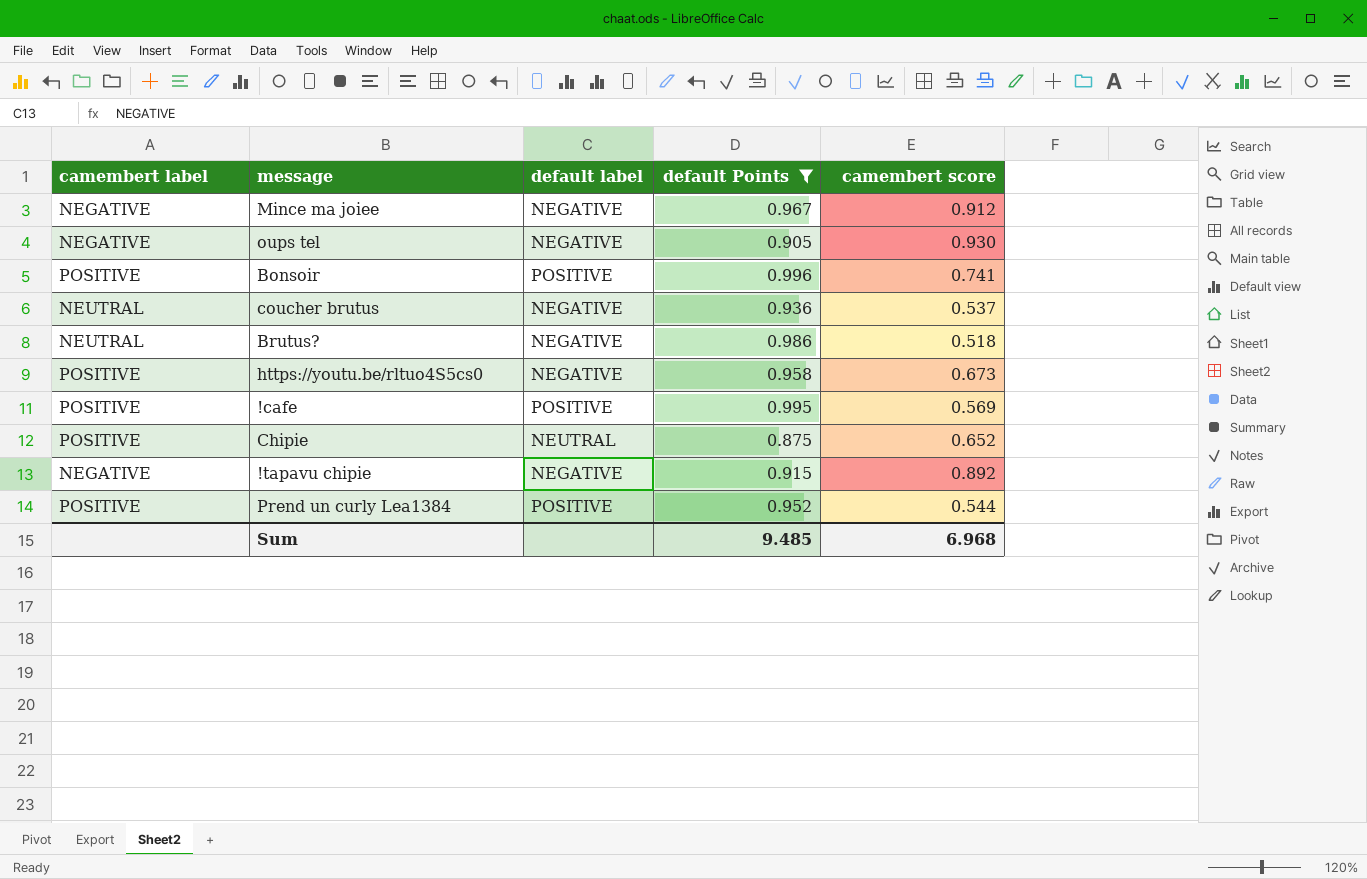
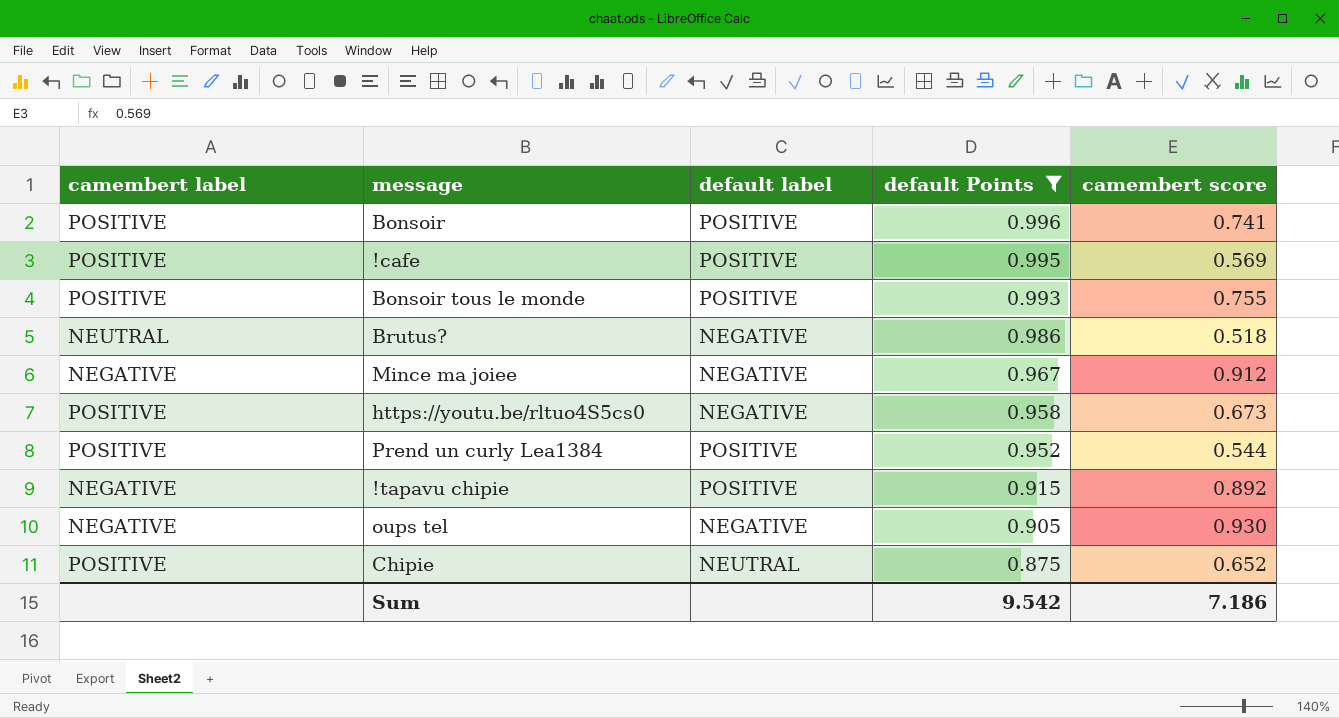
row order: none -> default Points descending
row coucher brutus: NEUTRAL | NEGATIVE | 0.936 | 0.537 -> none
row Bonsoir tous le monde: none -> POSITIVE | POSITIVE | 0.993 | 0.755
!tapavu chipie | default label: NEGATIVE -> POSITIVE
Sum | default Points: 9.485 -> 9.542
Sum | camembert score: 6.968 -> 7.186

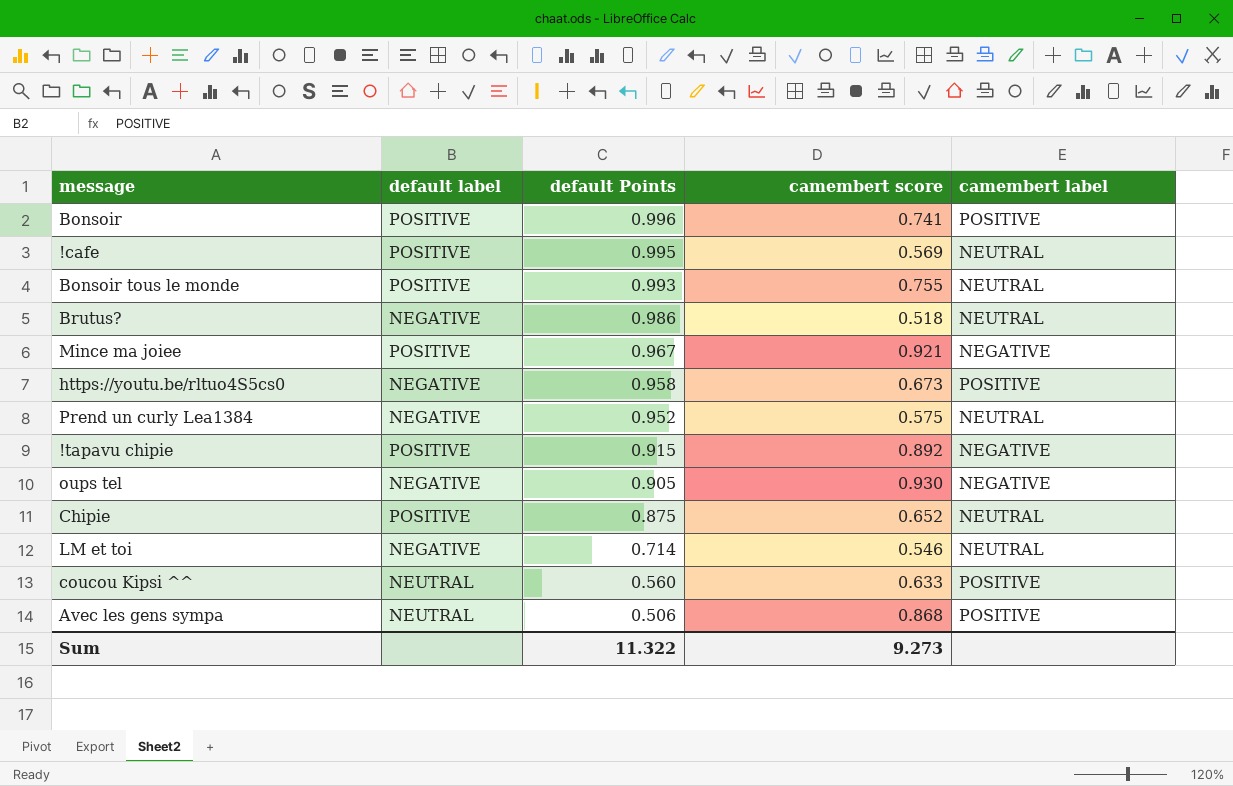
filter: default Points >= 0.875 -> none
column camembert label | position: 1 -> 5
!cafe | camembert label: POSITIVE -> NEUTRAL
Bonsoir tous le monde | camembert label: POSITIVE -> NEUTRAL
Mince ma joiee | default label: NEGATIVE -> POSITIVE
Mince ma joiee | camembert score: 0.912 -> 0.921
Prend un curly Lea1384 | default label: POSITIVE -> NEGATIVE
Prend un curly Lea1384 | camembert score: 0.544 -> 0.575
Prend un curly Lea1384 | camembert label: POSITIVE -> NEUTRAL
Chipie | default label: NEUTRAL -> POSITIVE
Chipie | camembert label: POSITIVE -> NEUTRAL
Sum | default Points: 9.542 -> 11.322
Sum | camembert score: 7.186 -> 9.273

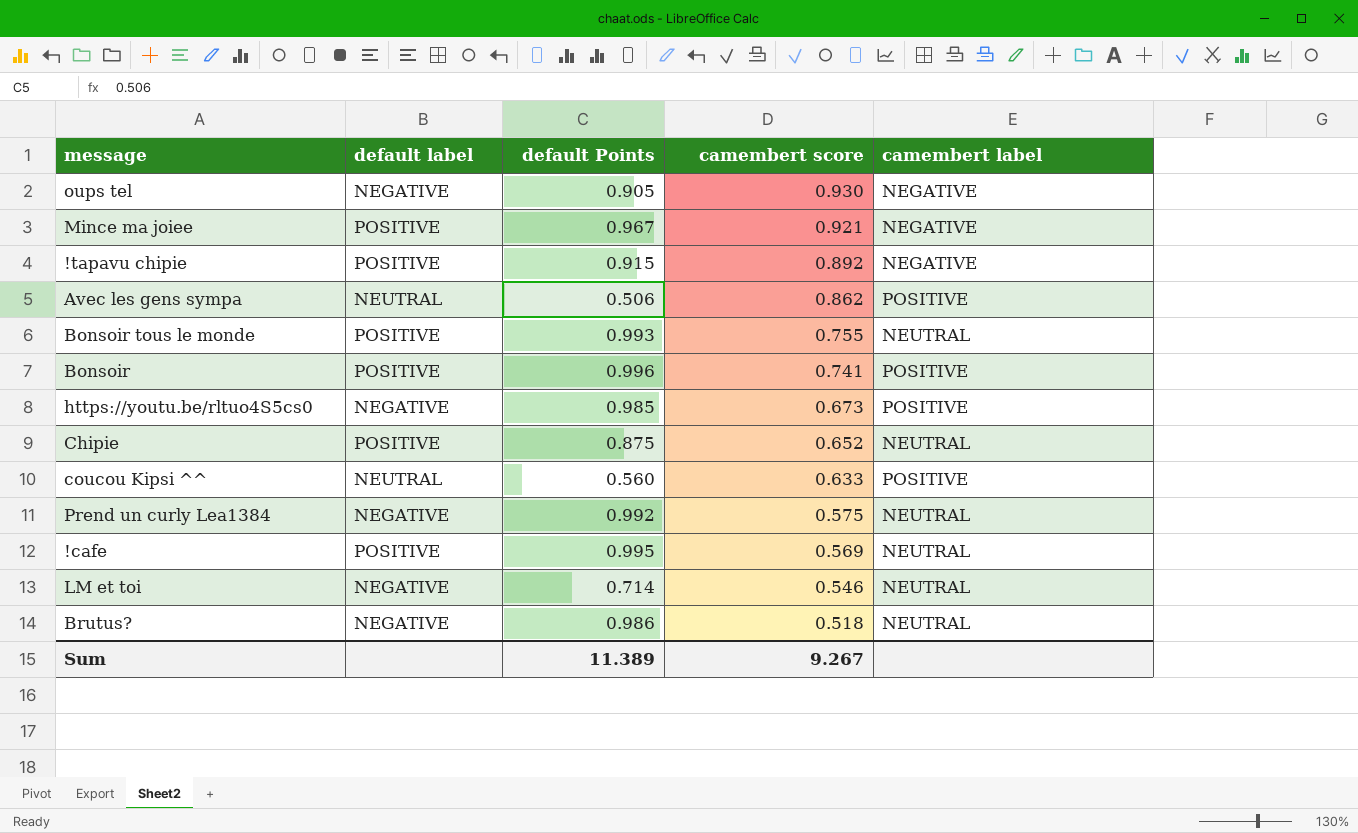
row order: default Points descending -> camembert score descending
Avec les gens sympa | camembert score: 0.868 -> 0.862
https://youtu.be/rltuo4S5cs0 | default Points: 0.958 -> 0.985
Prend un curly Lea1384 | default Points: 0.952 -> 0.992
Sum | default Points: 11.322 -> 11.389
Sum | camembert score: 9.273 -> 9.267

